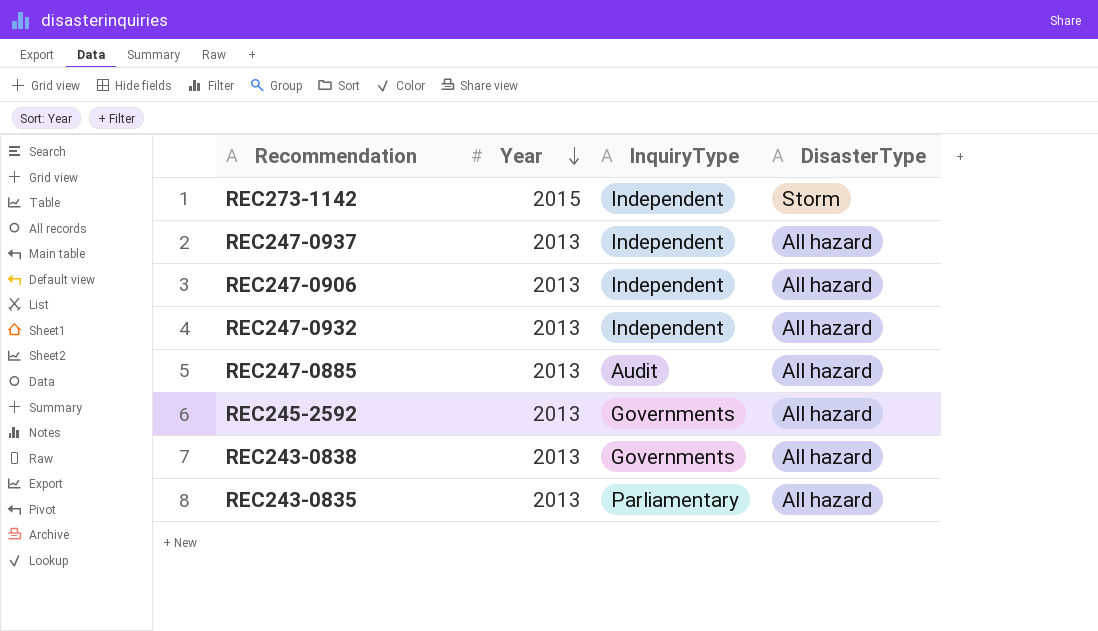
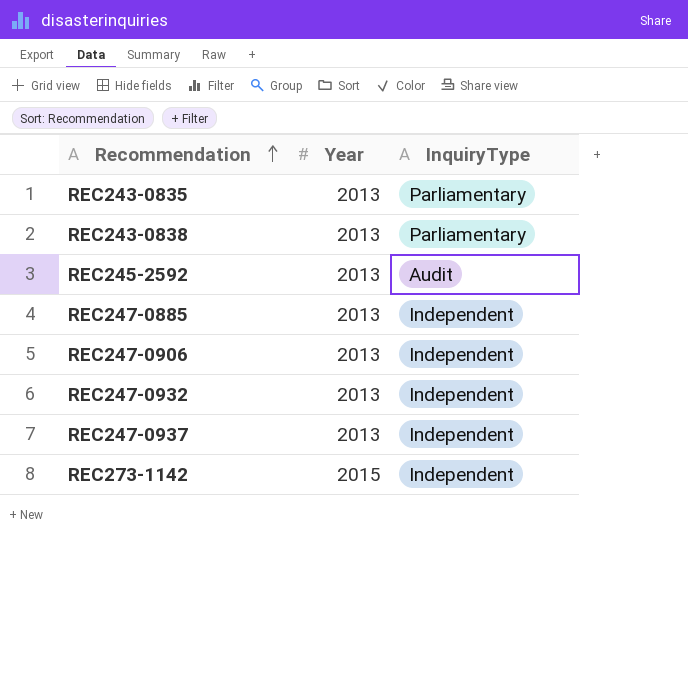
row order: Year descending -> Recommendation ascending
column DisasterType | position: 4 -> none
REC243-0838 | InquiryType: Governments -> Parliamentary
REC245-2592 | InquiryType: Governments -> Audit
REC247-0885 | InquiryType: Audit -> Independent

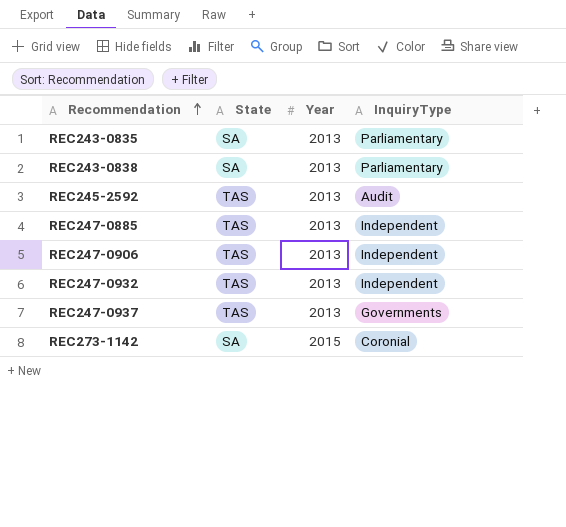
column State | position: none -> 2
REC247-0937 | InquiryType: Independent -> Governments
REC273-1142 | InquiryType: Independent -> Coronial

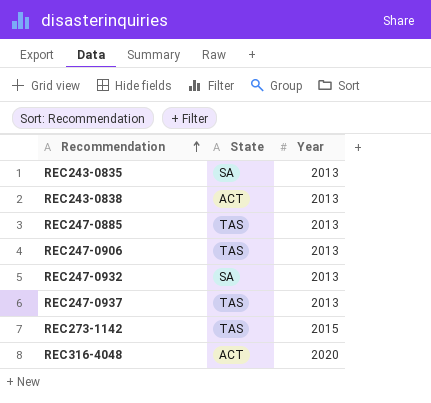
column InquiryType | position: 4 -> none
row REC245-2592: TAS | 2013 | Audit -> none
REC243-0838 | State: SA -> ACT
REC247-0932 | State: TAS -> SA
REC273-1142 | State: SA -> TAS
row REC316-4048: none -> ACT | 2020

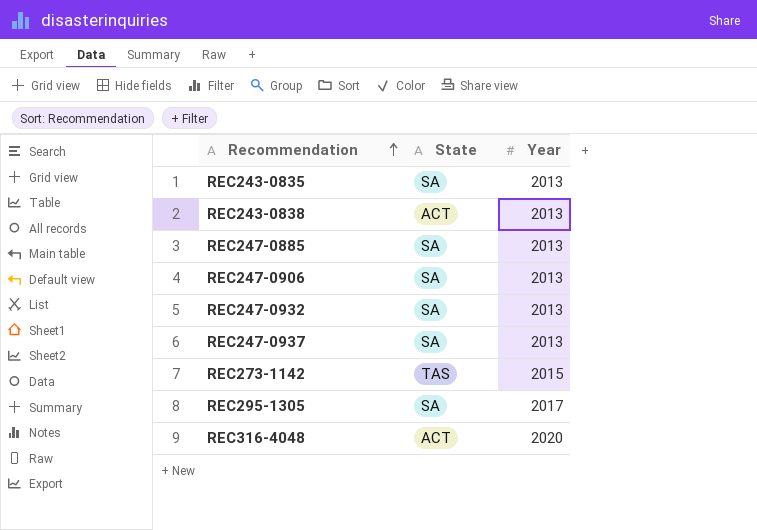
REC247-0885 | State: TAS -> SA
REC247-0906 | State: TAS -> SA
REC247-0937 | State: TAS -> SA
row REC295-1305: none -> SA | 2017

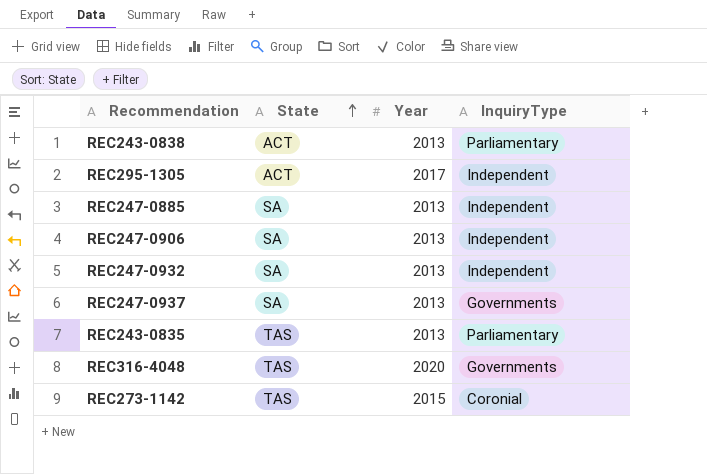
row order: Recommendation ascending -> State ascending
column InquiryType | position: none -> 4
REC295-1305 | State: SA -> ACT
REC243-0835 | State: SA -> TAS
REC316-4048 | State: ACT -> TAS

